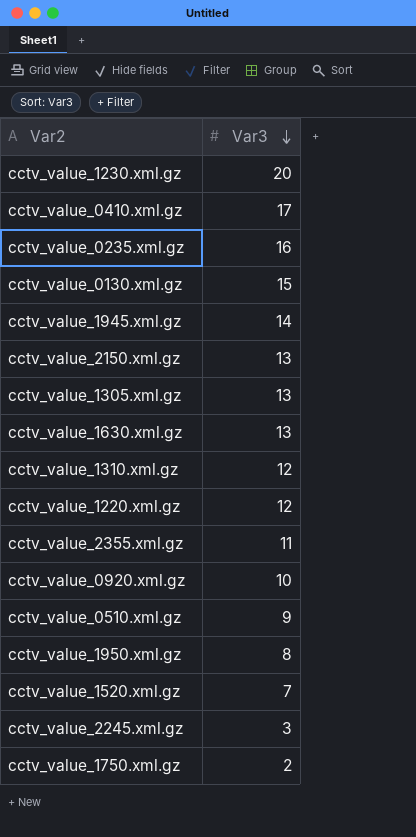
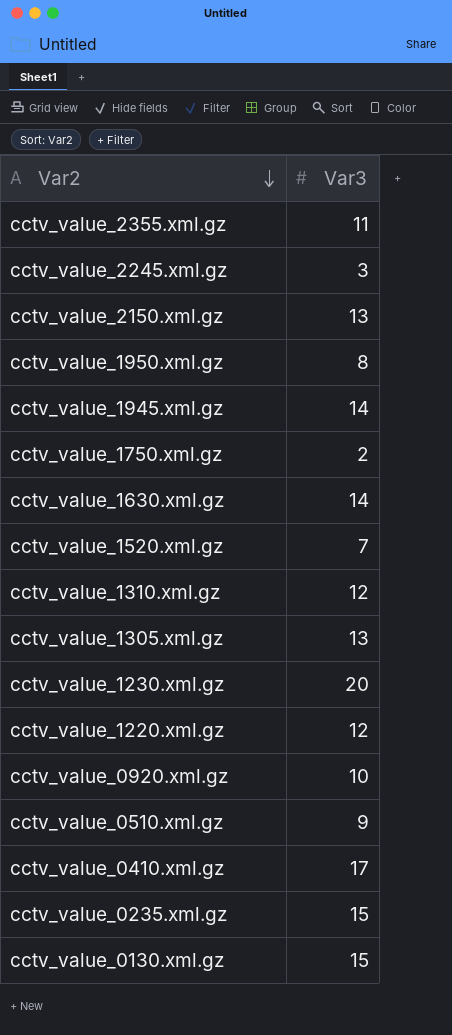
row order: Var3 descending -> Var2 descending
cctv_value_1630.xml.gz | Var3: 13 -> 14
cctv_value_0235.xml.gz | Var3: 16 -> 15

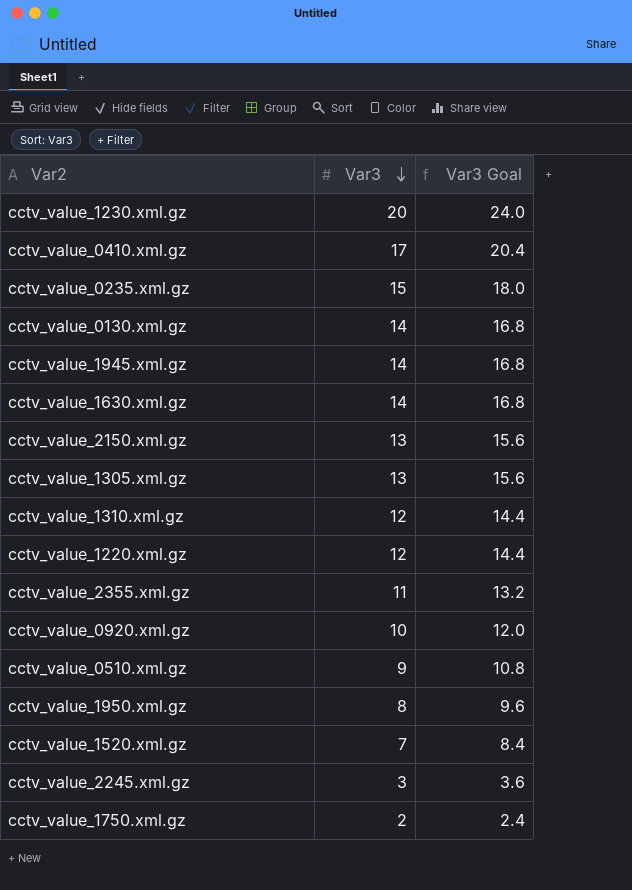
row order: Var2 descending -> Var3 descending
column Var3 Goal | formula: none -> [Var3] * 1.2
cctv_value_0130.xml.gz | Var3: 15 -> 14

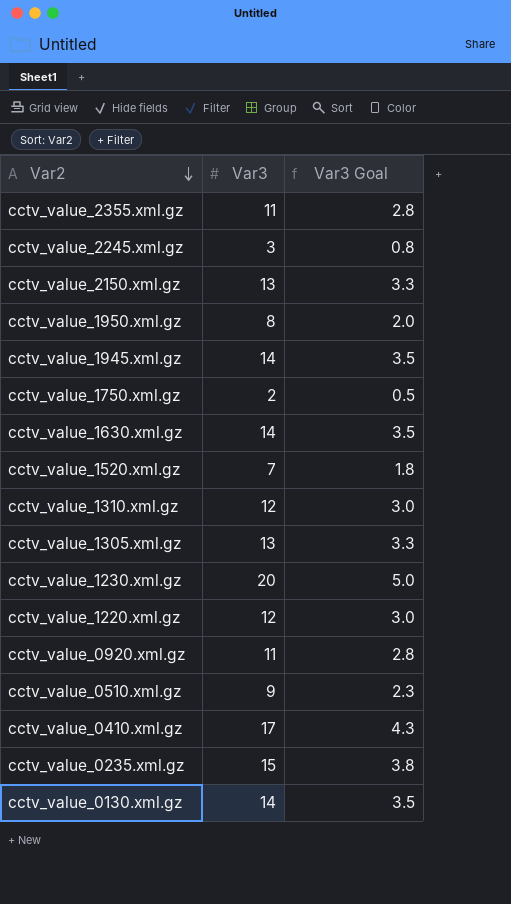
row order: Var3 descending -> Var2 descending
column Var3 Goal | formula: [Var3] * 1.2 -> [Var3] * 0.25
cctv_value_0920.xml.gz | Var3: 10 -> 11

